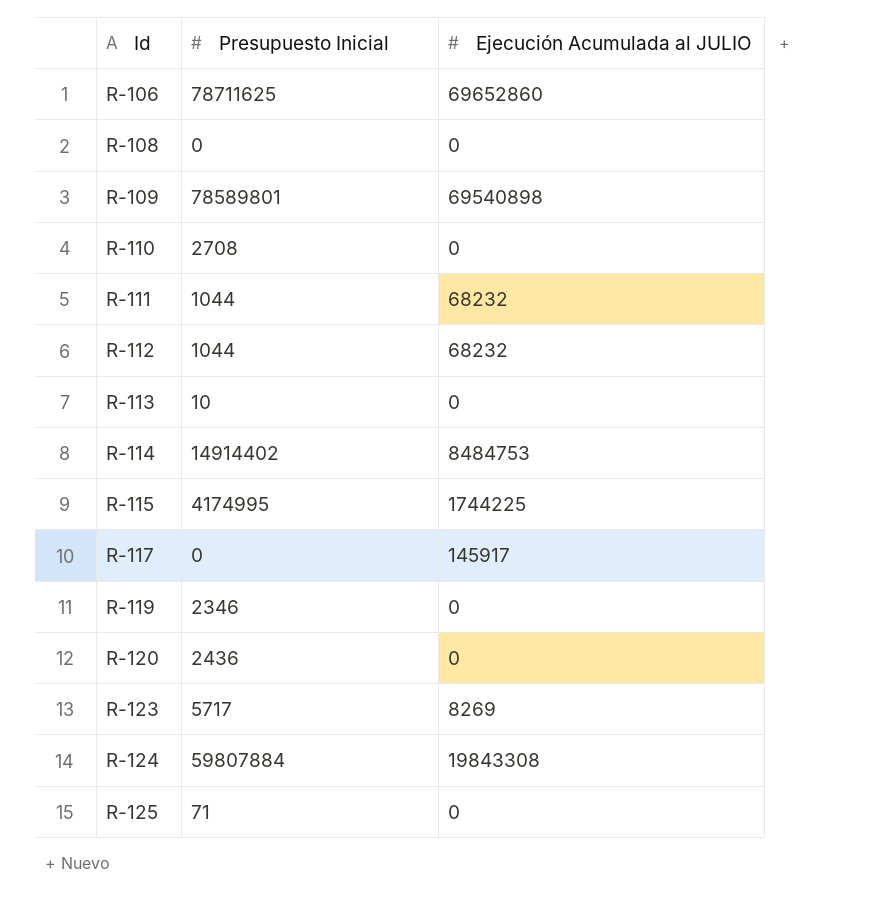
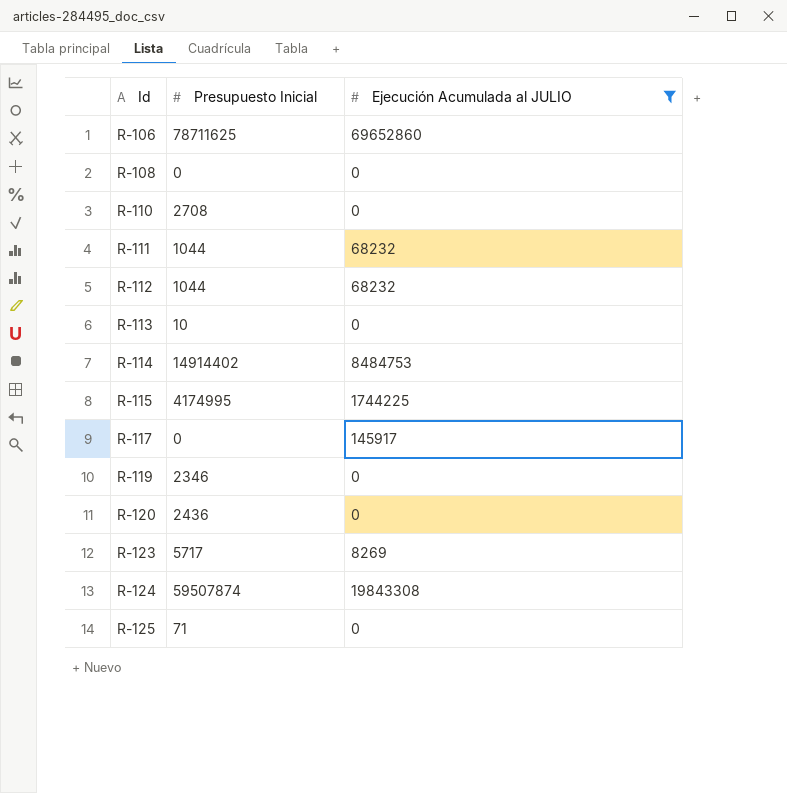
filter: none -> Ejecución Acumulada al JULIO != 69540898
R-124 | Presupuesto Inicial: 59807884 -> 59507874

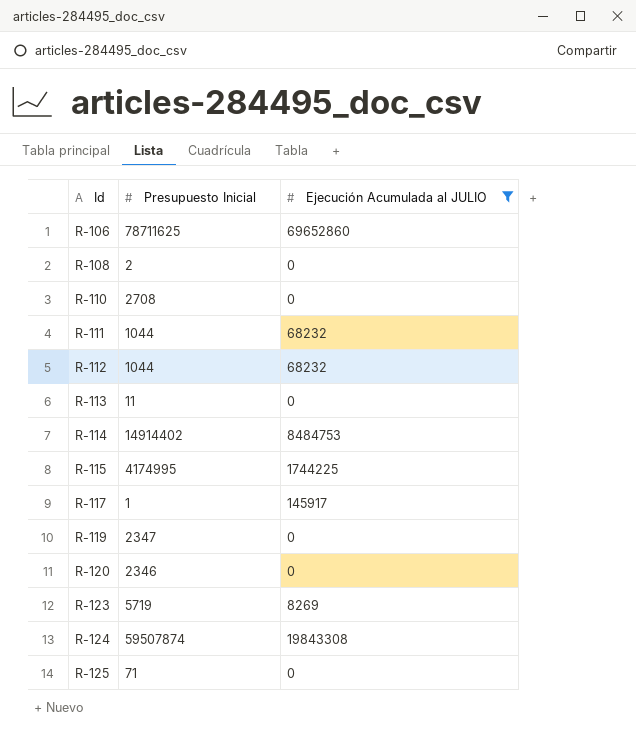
R-108 | Presupuesto Inicial: 0 -> 2
R-113 | Presupuesto Inicial: 10 -> 11
R-117 | Presupuesto Inicial: 0 -> 1
R-119 | Presupuesto Inicial: 2346 -> 2347
R-120 | Presupuesto Inicial: 2436 -> 2346
R-123 | Presupuesto Inicial: 5717 -> 5719

